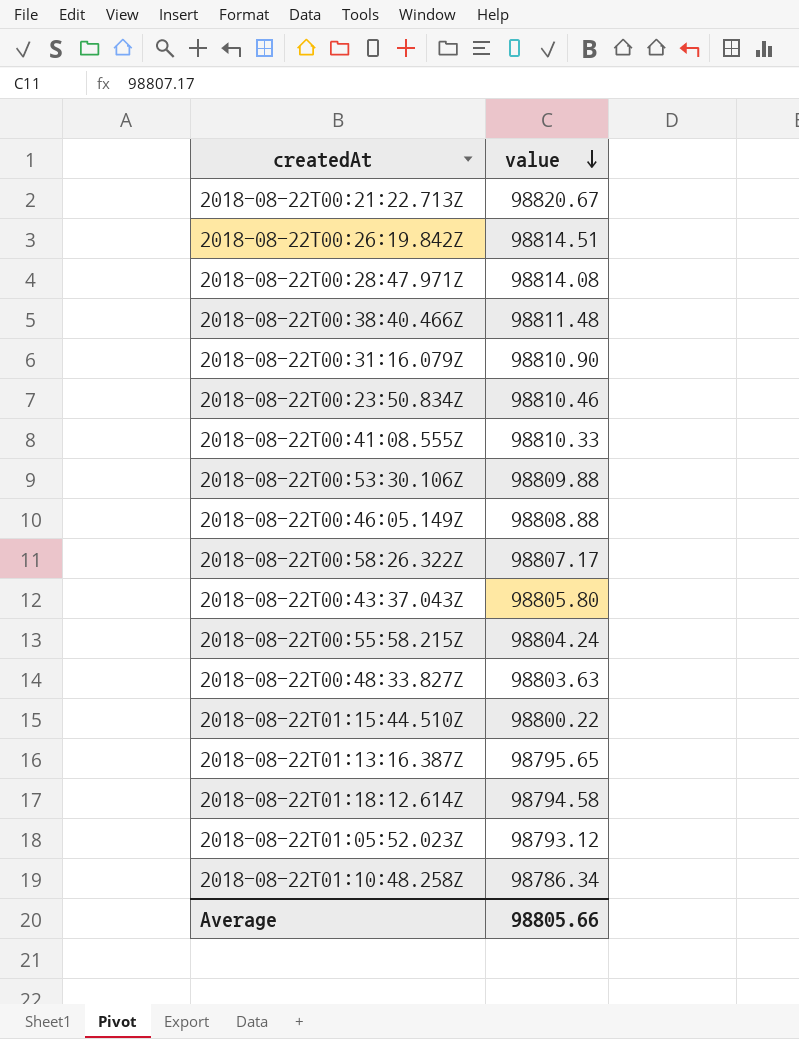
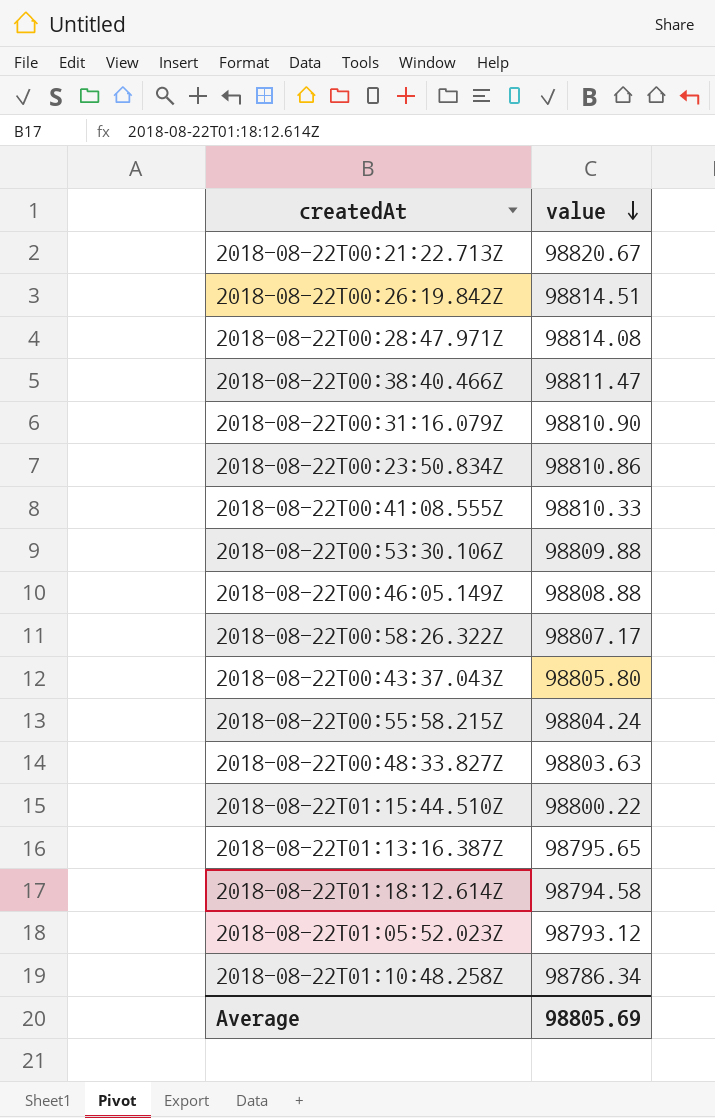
2018-08-22T00:38:40.466Z | value: 98811.48 -> 98811.47
2018-08-22T00:23:50.834Z | value: 98810.46 -> 98810.86
Average | value: 98805.66 -> 98805.69

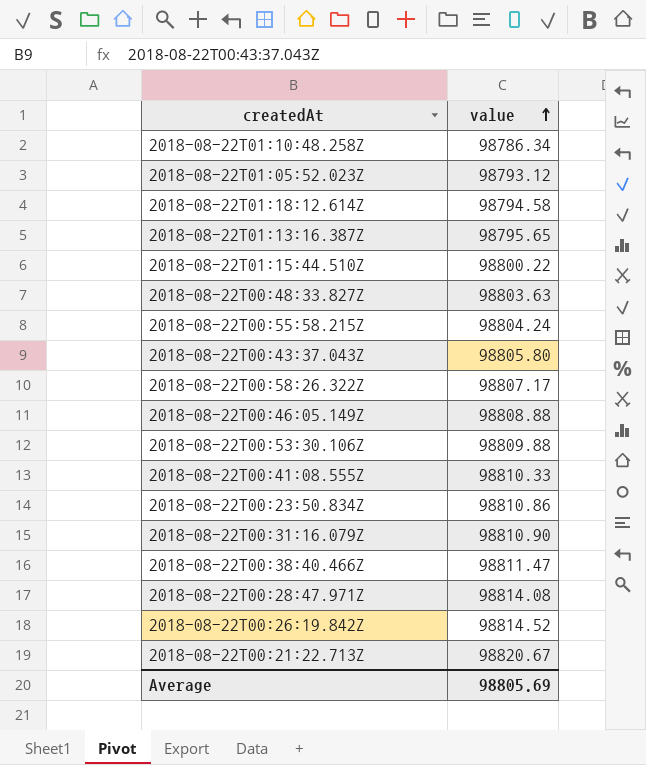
row order: value descending -> value ascending
2018-08-22T00:26:19.842Z | value: 98814.51 -> 98814.52

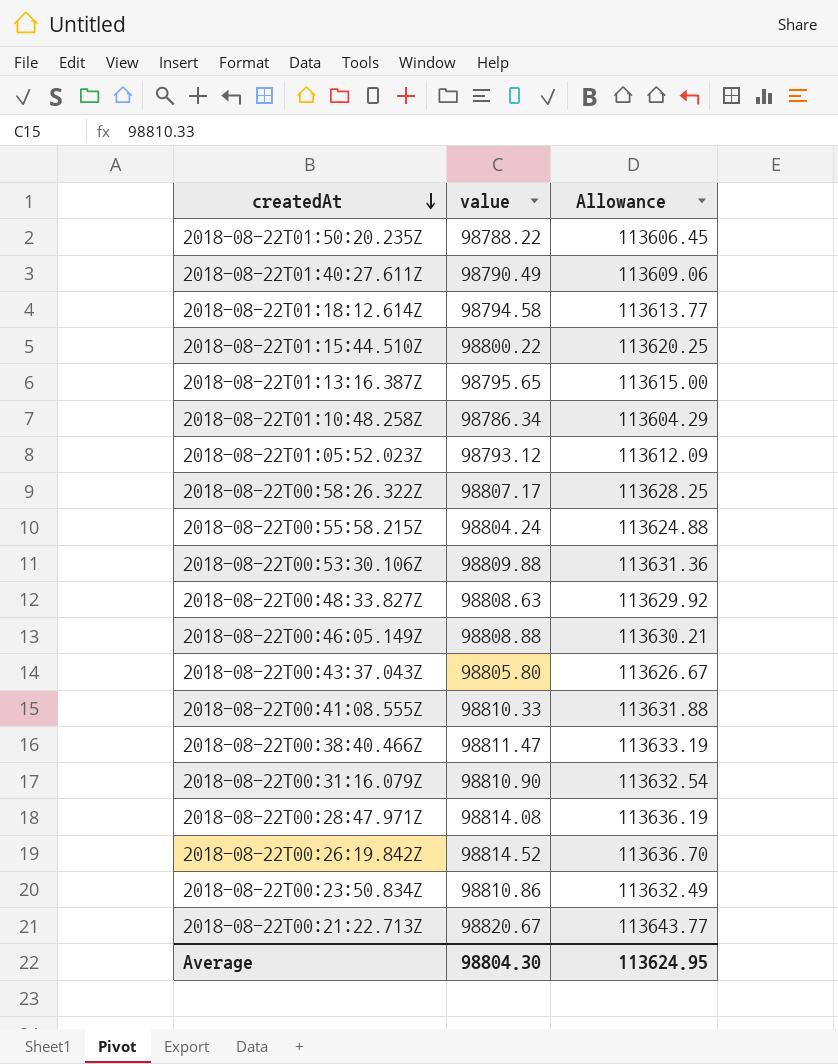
row order: value ascending -> createdAt descending
column Allowance | formula: none -> [value] * 1.15
row 2018-08-22T01:50:20.235Z: none -> 98788.22 | 113606.45
row 2018-08-22T01:40:27.611Z: none -> 98790.49 | 113609.06
2018-08-22T00:48:33.827Z | value: 98803.63 -> 98808.63
Average | value: 98805.69 -> 98804.30

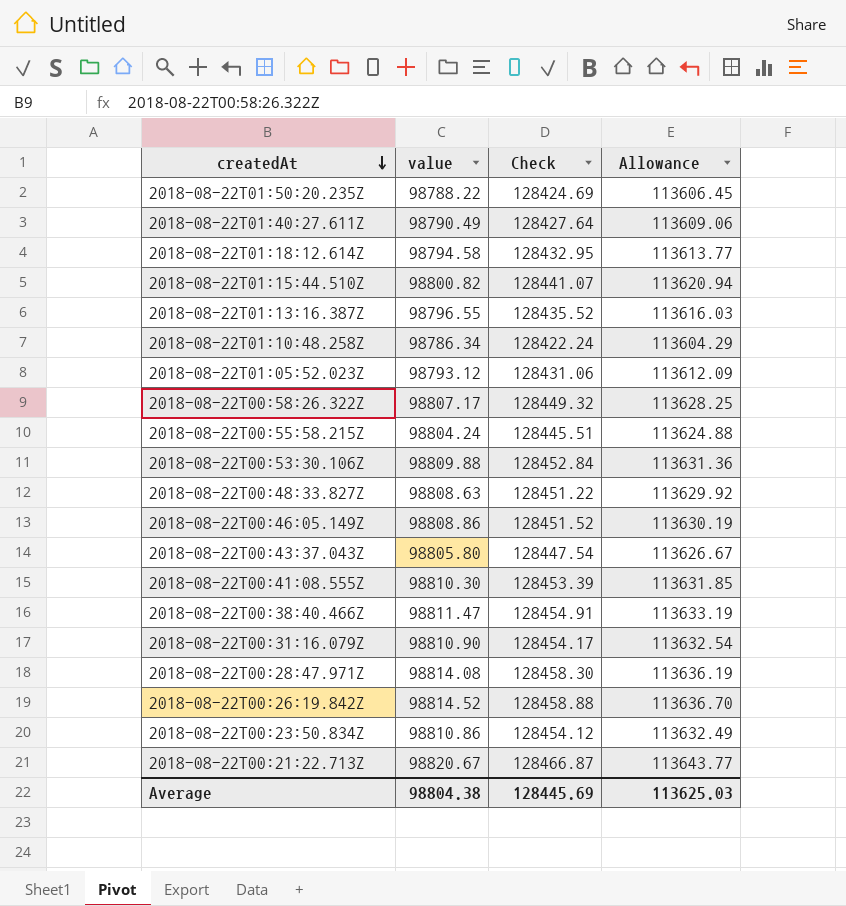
column Check | formula: none -> [value] * 1.3
2018-08-22T01:15:44.510Z | value: 98800.22 -> 98800.82
2018-08-22T01:15:44.510Z | Allowance: 113620.25 -> 113620.94
2018-08-22T01:13:16.387Z | value: 98795.65 -> 98796.55
2018-08-22T01:13:16.387Z | Allowance: 113615.00 -> 113616.03
2018-08-22T00:46:05.149Z | value: 98808.88 -> 98808.86
2018-08-22T00:46:05.149Z | Allowance: 113630.21 -> 113630.19
2018-08-22T00:41:08.555Z | value: 98810.33 -> 98810.30
2018-08-22T00:41:08.555Z | Allowance: 113631.88 -> 113631.85
Average | value: 98804.30 -> 98804.38
Average | Allowance: 113624.95 -> 113625.03

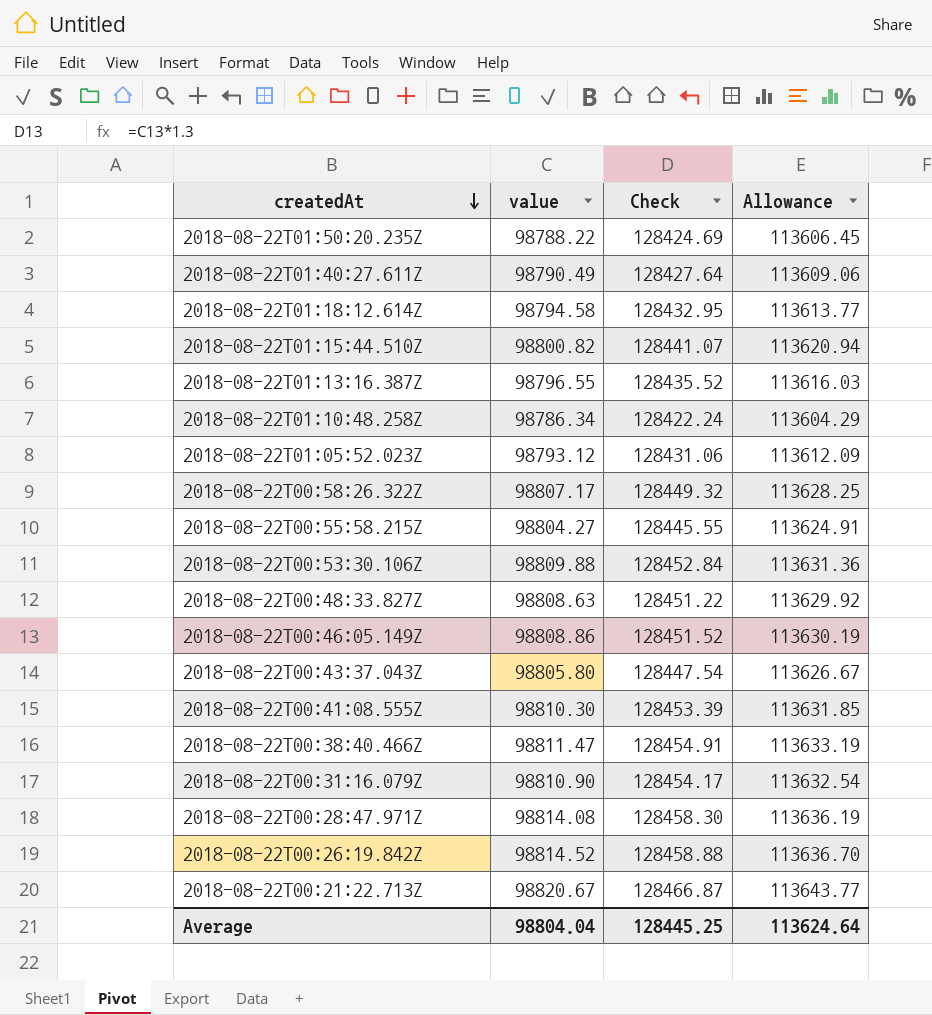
row 2018-08-22T00:23:50.834Z: 98810.86 | 128454.12 | 113632.49 -> none
2018-08-22T00:55:58.215Z | value: 98804.24 -> 98804.27
2018-08-22T00:55:58.215Z | Check: 128445.51 -> 128445.55
2018-08-22T00:55:58.215Z | Allowance: 113624.88 -> 113624.91
Average | value: 98804.38 -> 98804.04
Average | Check: 128445.69 -> 128445.25
Average | Allowance: 113625.03 -> 113624.64

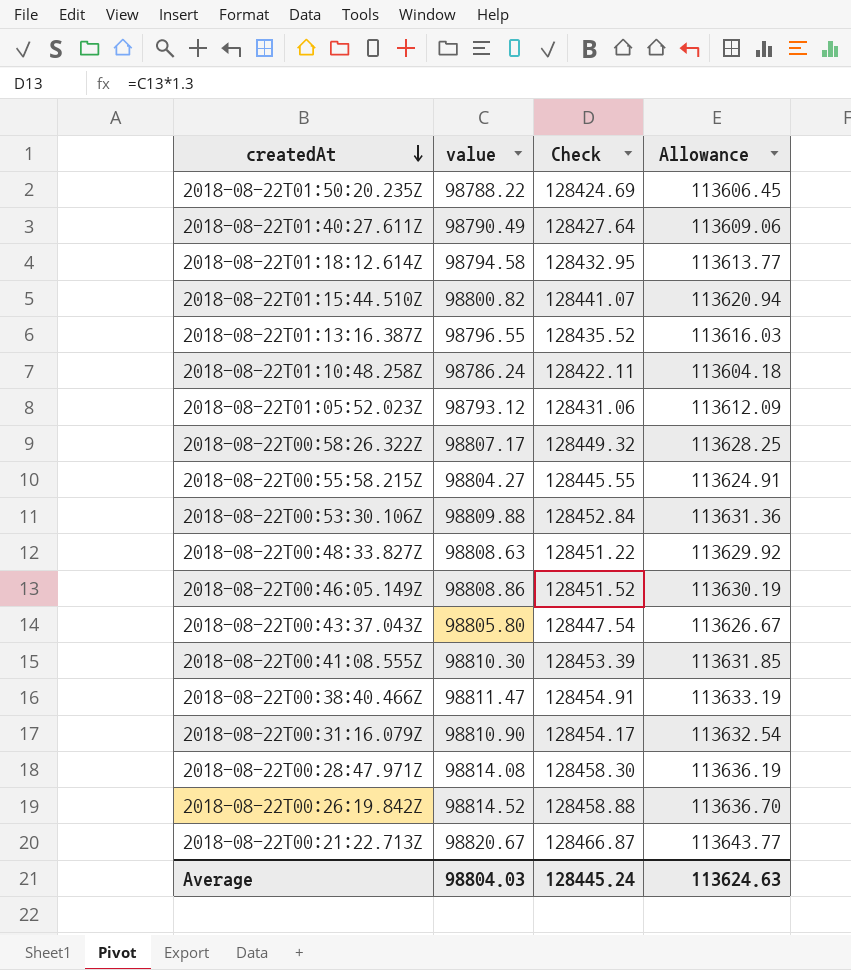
2018-08-22T01:10:48.258Z | value: 98786.34 -> 98786.24
2018-08-22T01:10:48.258Z | Check: 128422.24 -> 128422.11
2018-08-22T01:10:48.258Z | Allowance: 113604.29 -> 113604.18
Average | value: 98804.04 -> 98804.03
Average | Check: 128445.25 -> 128445.24
Average | Allowance: 113624.64 -> 113624.63

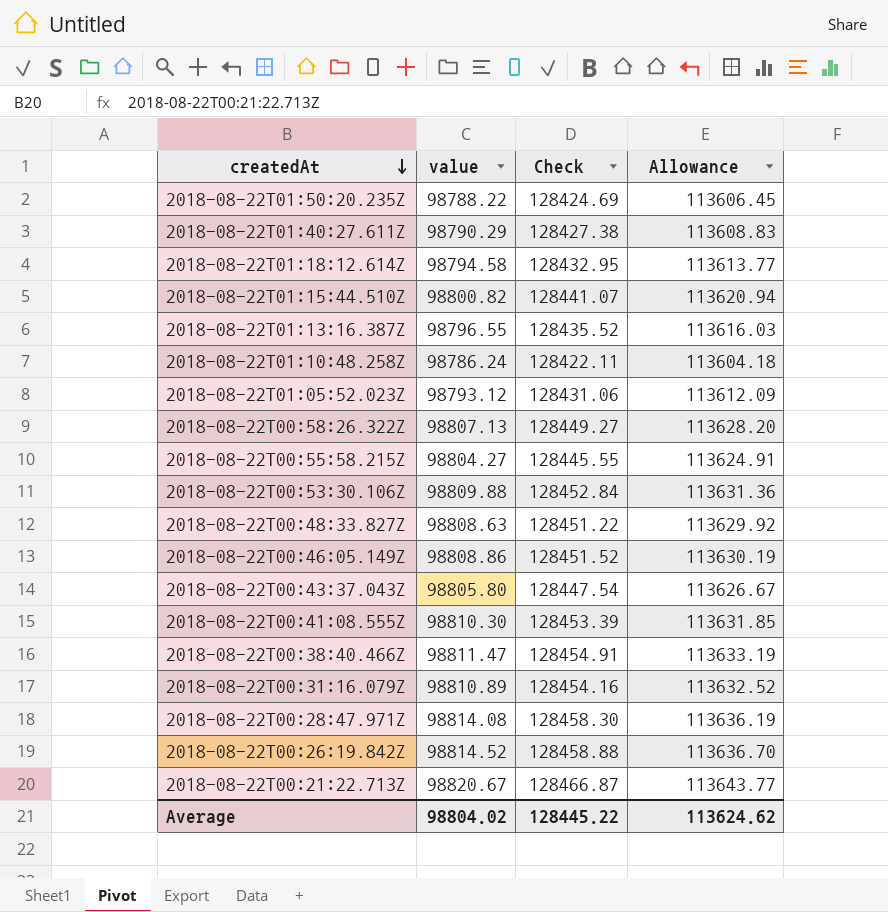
2018-08-22T01:40:27.611Z | value: 98790.49 -> 98790.29
2018-08-22T01:40:27.611Z | Check: 128427.64 -> 128427.38
2018-08-22T01:40:27.611Z | Allowance: 113609.06 -> 113608.83
2018-08-22T00:58:26.322Z | value: 98807.17 -> 98807.13
2018-08-22T00:58:26.322Z | Check: 128449.32 -> 128449.27
2018-08-22T00:58:26.322Z | Allowance: 113628.25 -> 113628.20
2018-08-22T00:31:16.079Z | value: 98810.90 -> 98810.89
2018-08-22T00:31:16.079Z | Check: 128454.17 -> 128454.16
2018-08-22T00:31:16.079Z | Allowance: 113632.54 -> 113632.52
Average | value: 98804.03 -> 98804.02
Average | Check: 128445.24 -> 128445.22
Average | Allowance: 113624.63 -> 113624.62

